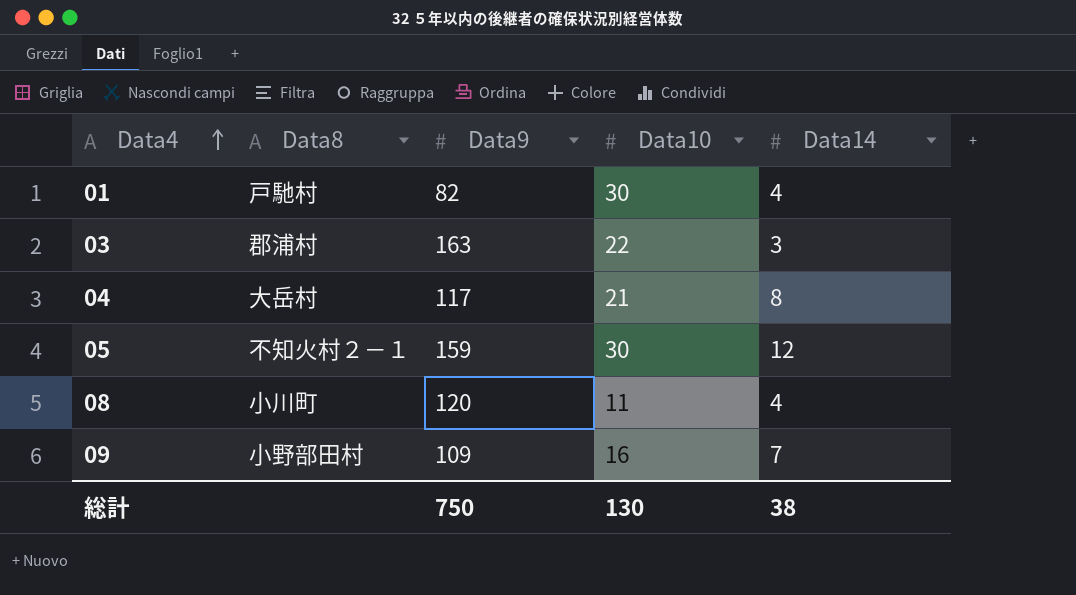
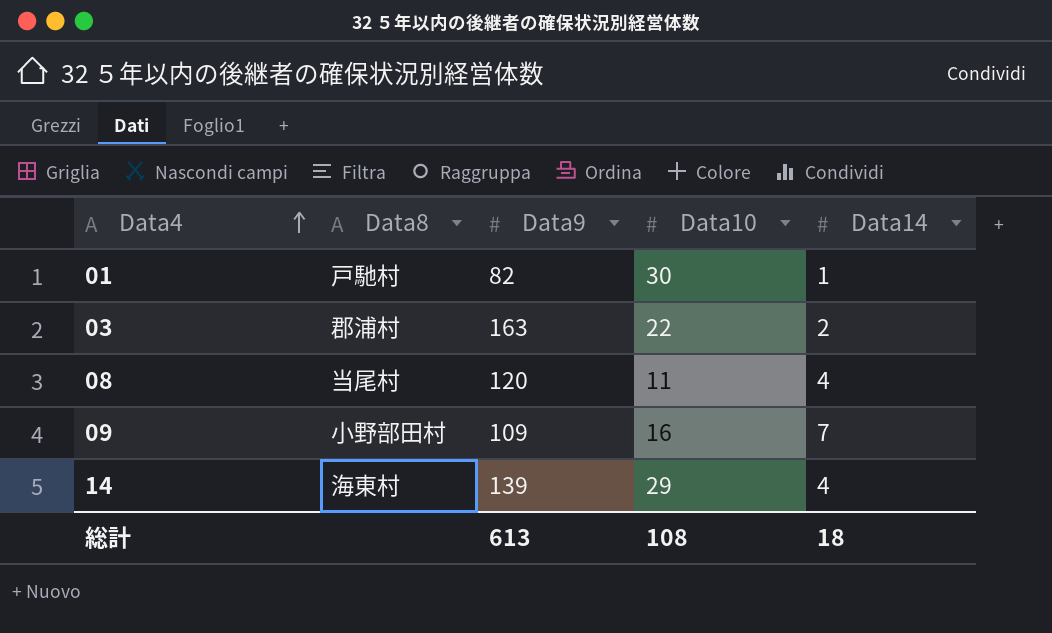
row 04: 大岳村 | 117 | 21 | 8 -> none
row 05: 不知火村２－１ | 159 | 30 | 12 -> none
01 | Data14: 4 -> 1
03 | Data14: 3 -> 2
08 | Data8: 小川町 -> 当尾村
row 14: none -> 海東村 | 139 | 29 | 4
総計 | Data9: 750 -> 613
総計 | Data10: 130 -> 108
総計 | Data14: 38 -> 18

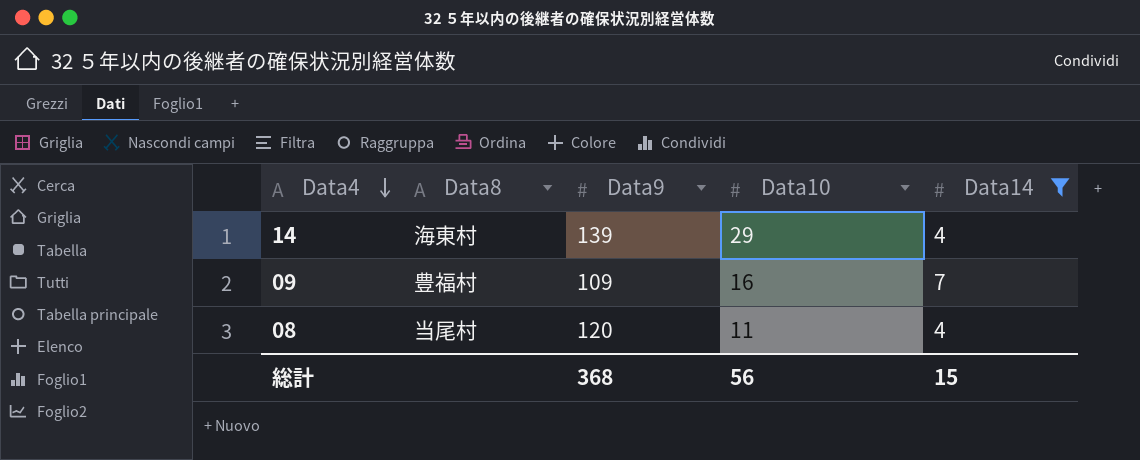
filter: none -> Data14 >= 4
row order: Data4 ascending -> Data4 descending
09 | Data8: 小野部田村 -> 豊福村
総計 | Data9: 613 -> 368
総計 | Data10: 108 -> 56
総計 | Data14: 18 -> 15

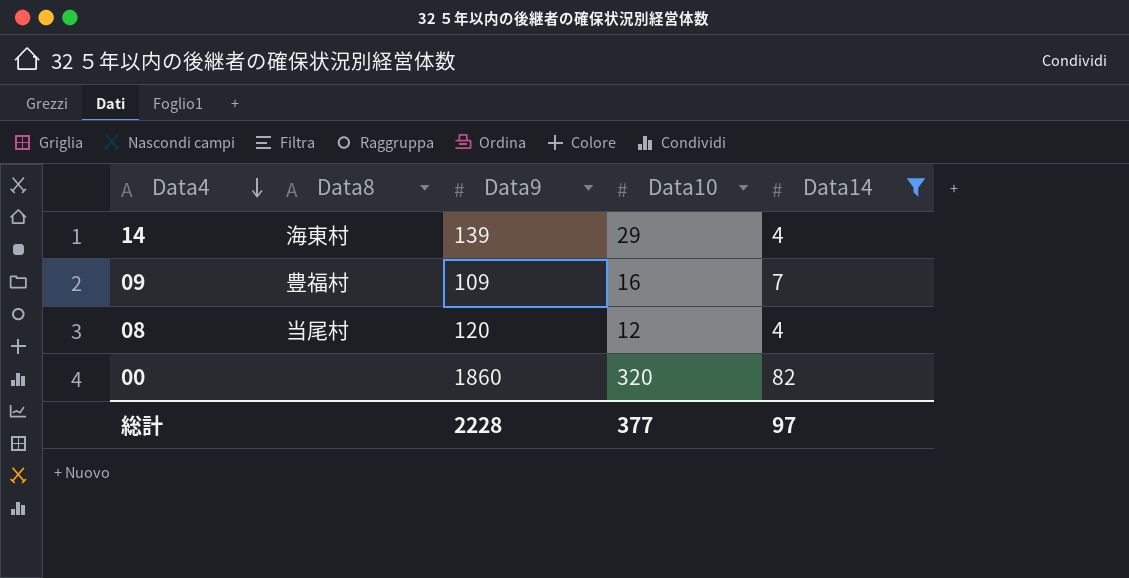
08 | Data10: 11 -> 12
row 00: none -> none | 1860 | 320 | 82
総計 | Data9: 368 -> 2228
総計 | Data10: 56 -> 377
総計 | Data14: 15 -> 97

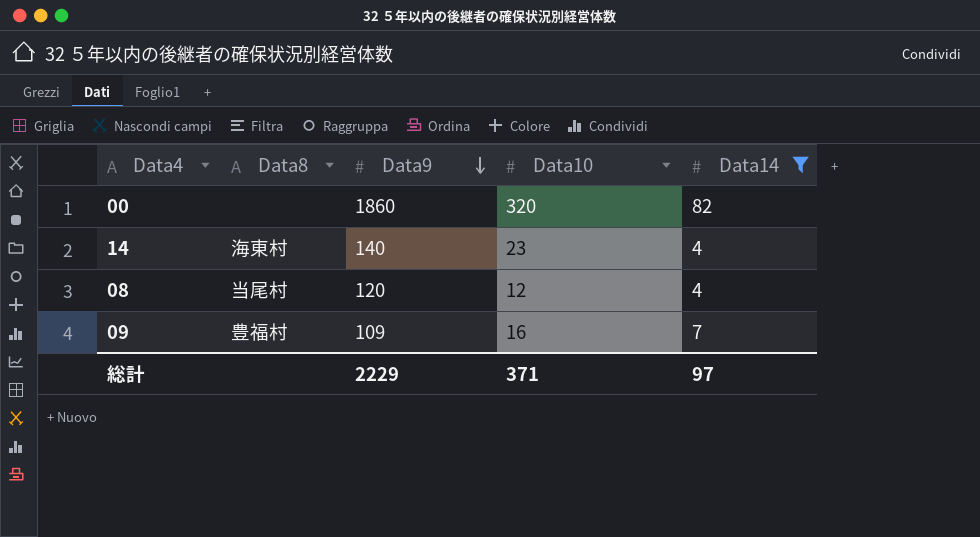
row order: Data4 descending -> Data9 descending
14 | Data9: 139 -> 140
14 | Data10: 29 -> 23
総計 | Data9: 2228 -> 2229
総計 | Data10: 377 -> 371

